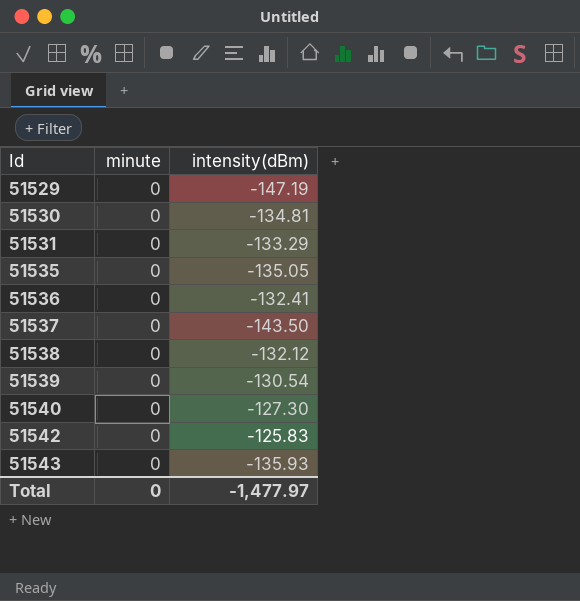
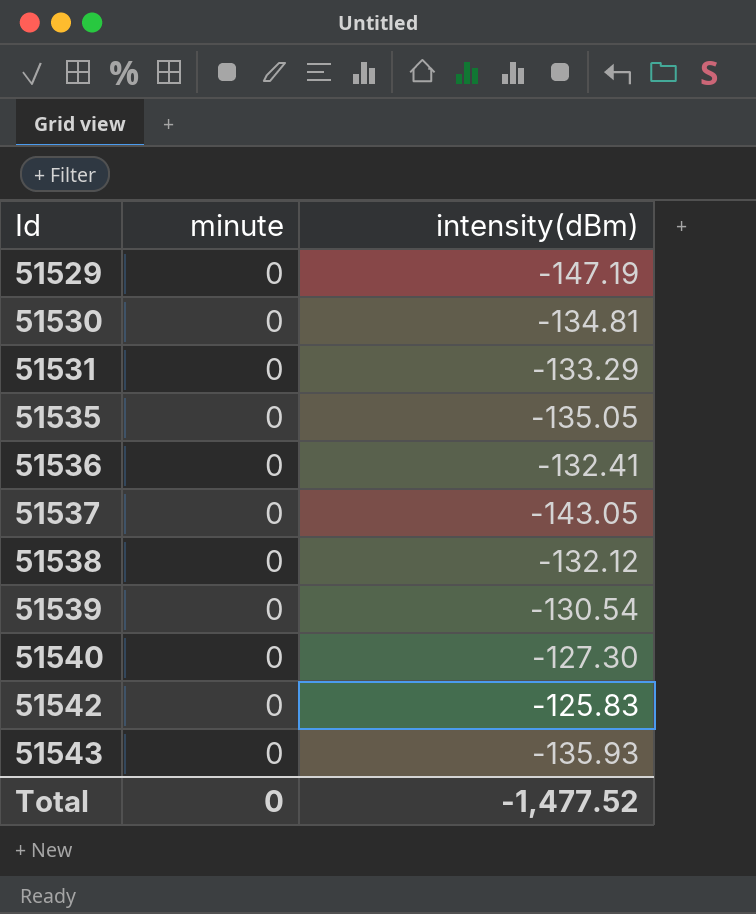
51537 | intensity(dBm): -143.50 -> -143.05
Total | intensity(dBm): -1,477.97 -> -1,477.52

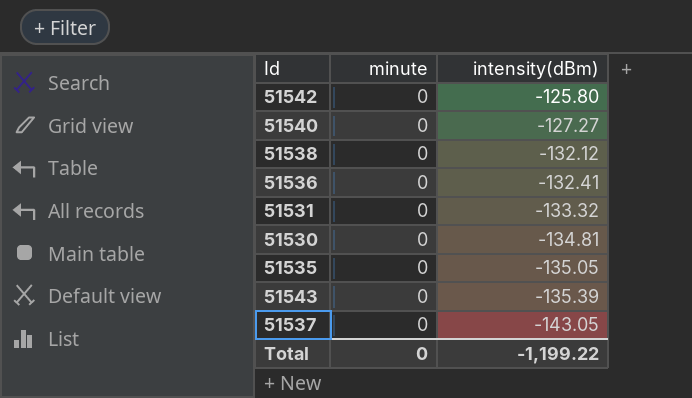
row order: Id ascending -> intensity(dBm) descending
row 51529: 0 | -147.19 -> none
row 51539: 0 | -130.54 -> none
51542 | intensity(dBm): -125.83 -> -125.80
51540 | intensity(dBm): -127.30 -> -127.27
51531 | intensity(dBm): -133.29 -> -133.32
51543 | intensity(dBm): -135.93 -> -135.39
Total | intensity(dBm): -1,477.52 -> -1,199.22

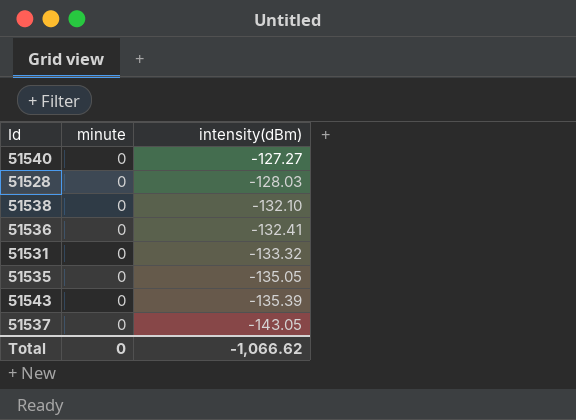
row 51542: 0 | -125.80 -> none
row 51530: 0 | -134.81 -> none
row 51528: none -> 0 | -128.03
51538 | intensity(dBm): -132.12 -> -132.10
Total | intensity(dBm): -1,199.22 -> -1,066.62

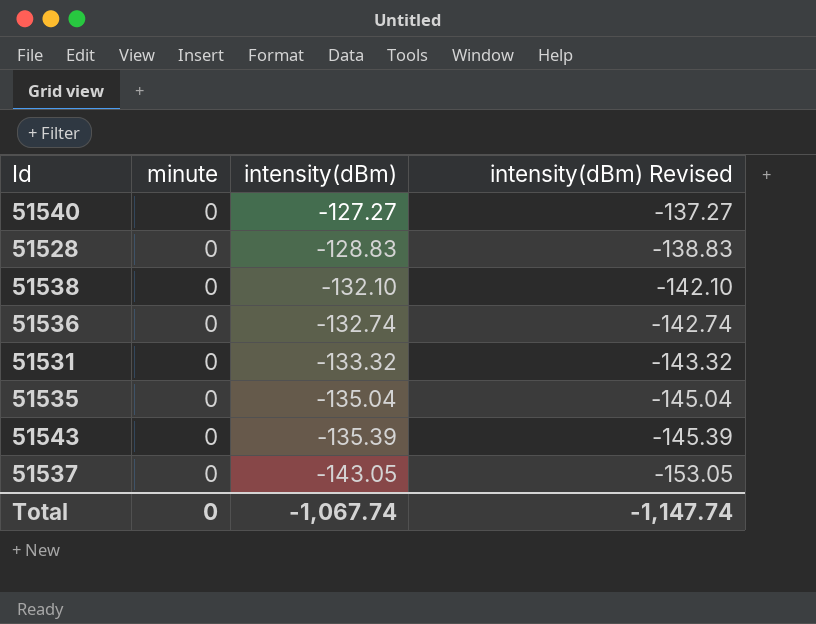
column intensity(dBm) Revised | formula: none -> [intensity(dBm)] - 10
51528 | intensity(dBm): -128.03 -> -128.83
51536 | intensity(dBm): -132.41 -> -132.74
51535 | intensity(dBm): -135.05 -> -135.04
Total | intensity(dBm): -1,066.62 -> -1,067.74

